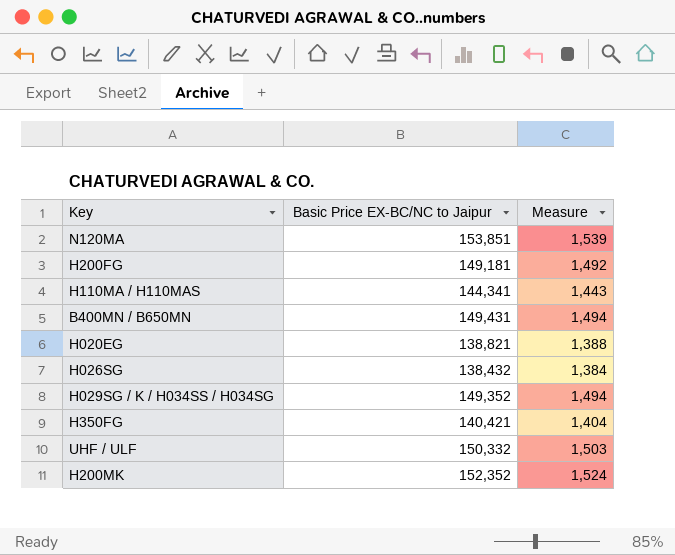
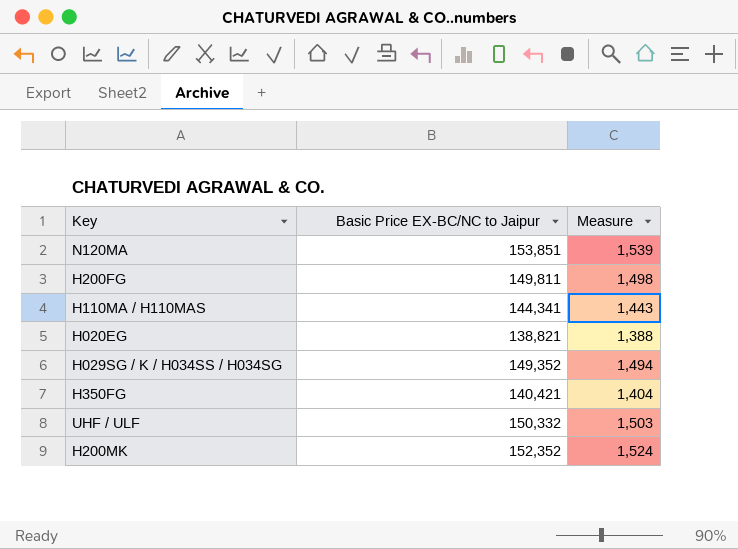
row B400MN / B650MN: 149,431 | 1,494 -> none
row H026SG: 138,432 | 1,384 -> none
H200FG | Basic Price EX-BC/NC to Jaipur: 149,181 -> 149,811
H200FG | Measure: 1,492 -> 1,498

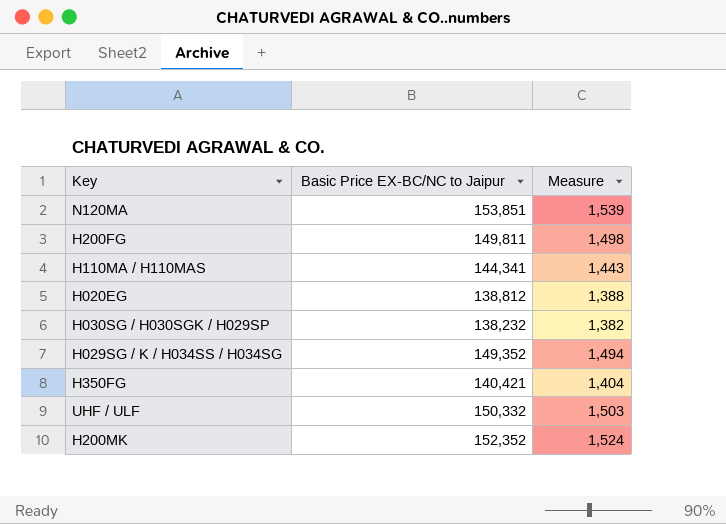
H020EG | Basic Price EX-BC/NC to Jaipur: 138,821 -> 138,812
row H030SG / H030SGK / H029SP: none -> 138,232 | 1,382

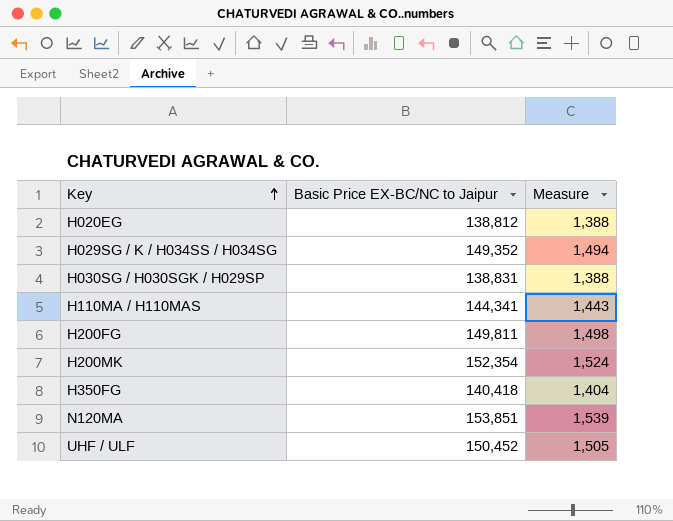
row order: none -> Key ascending
H030SG / H030SGK / H029SP | Basic Price EX-BC/NC to Jaipur: 138,232 -> 138,831
H030SG / H030SGK / H029SP | Measure: 1,382 -> 1,388
H200MK | Basic Price EX-BC/NC to Jaipur: 152,352 -> 152,354
H350FG | Basic Price EX-BC/NC to Jaipur: 140,421 -> 140,418
UHF / ULF | Basic Price EX-BC/NC to Jaipur: 150,332 -> 150,452
UHF / ULF | Measure: 1,503 -> 1,505

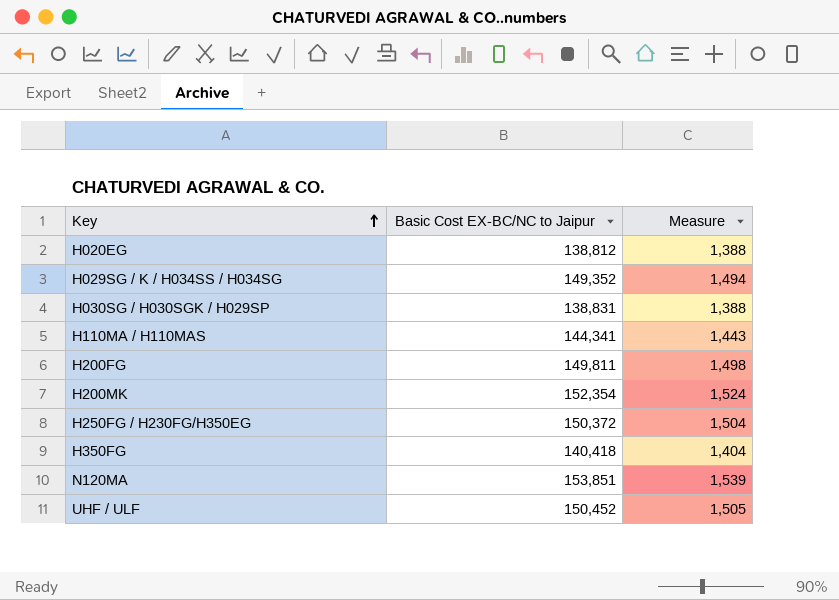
column name: Basic Price EX-BC/NC to Jaipur -> Basic Cost EX-BC/NC to Jaipur
row H250FG / H230FG/H350EG: none -> 150,372 | 1,504

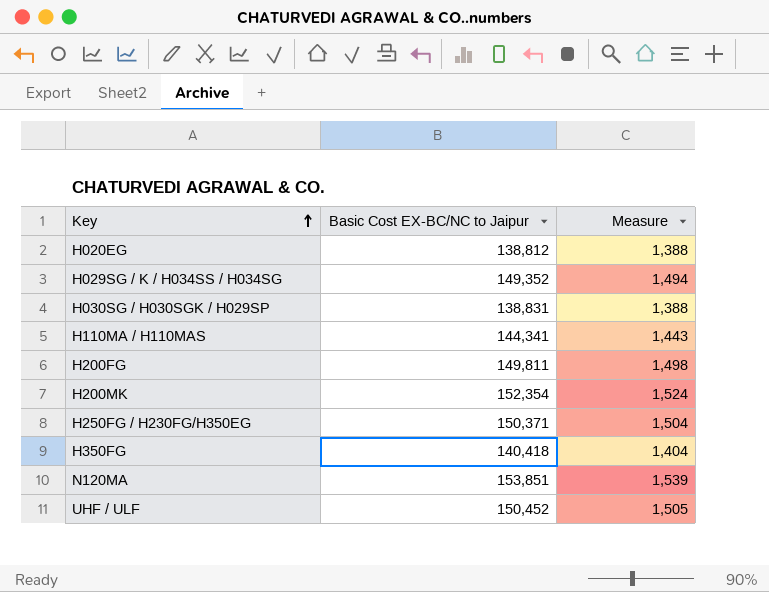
H250FG / H230FG/H350EG | Basic Cost EX-BC/NC to Jaipur: 150,372 -> 150,371

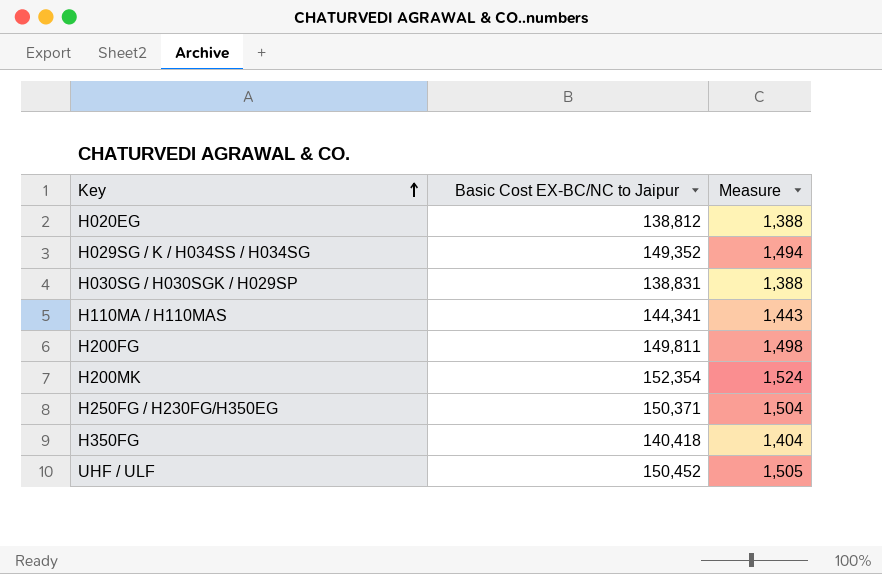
row N120MA: 153,851 | 1,539 -> none

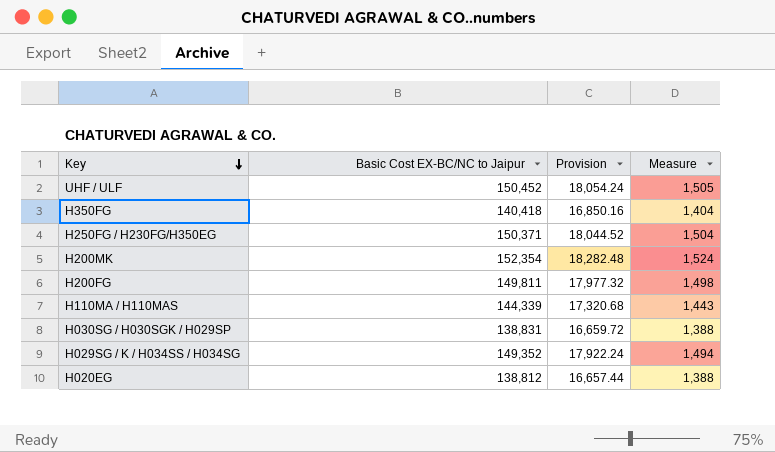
row order: Key ascending -> Key descending
column Provision | formula: none -> [Basic Cost EX-BC/NC to Jaipur] * 0.12
H110MA / H110MAS | Basic Cost EX-BC/NC to Jaipur: 144,341 -> 144,339

